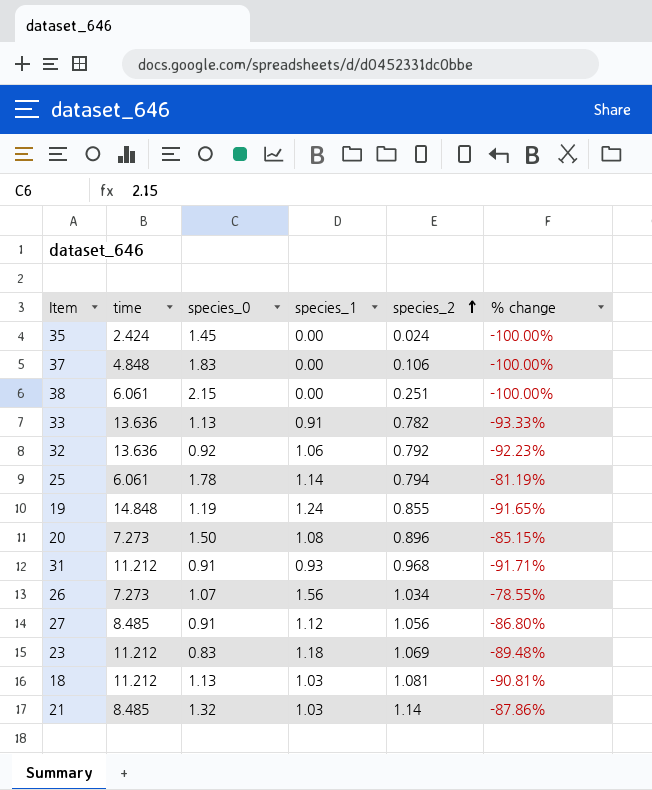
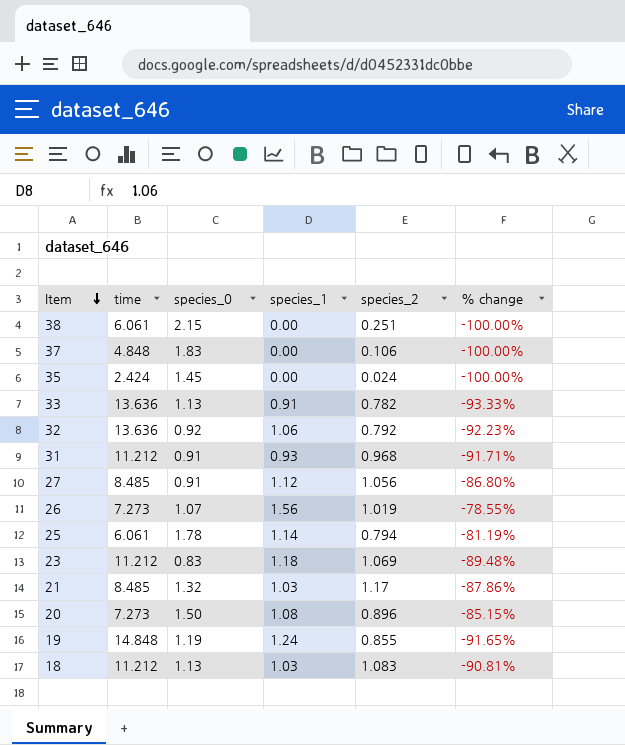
row order: species_2 ascending -> Item descending
26 | species_2: 1.034 -> 1.019
21 | species_2: 1.14 -> 1.17
18 | species_2: 1.081 -> 1.083

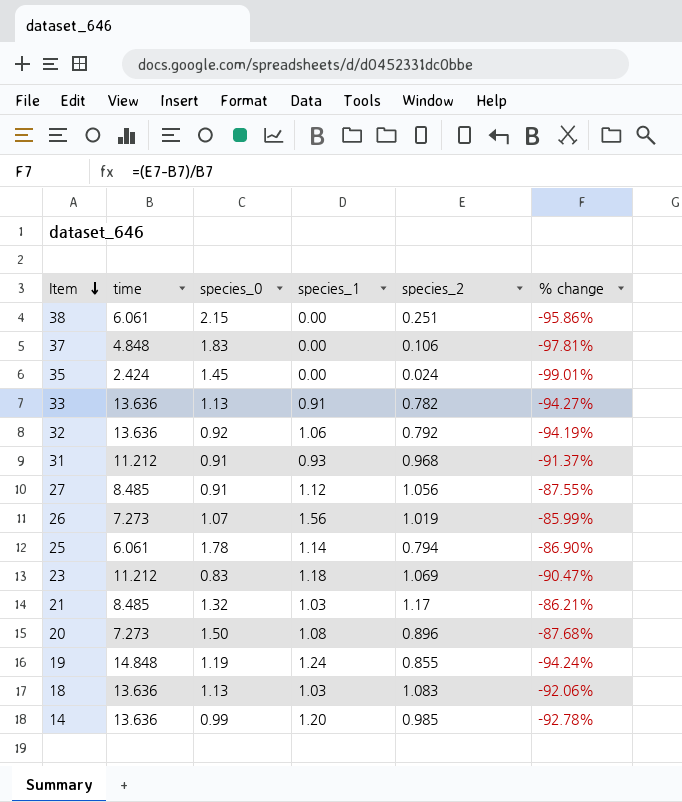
column % change | formula: ([species_1] - [time]) / [time] -> ([species_2] - [time]) / [time]
18 | time: 11.212 -> 13.636
row 14: none -> 13.636 | 0.99 | 1.20 | 0.985 | -92.78%

